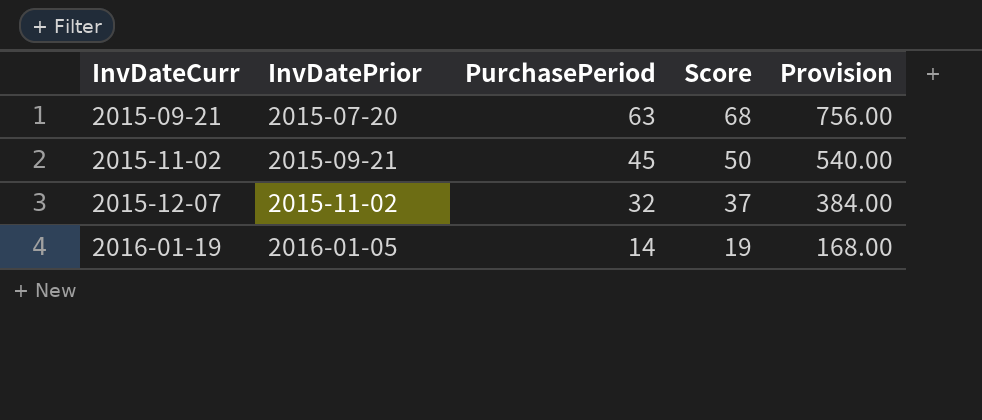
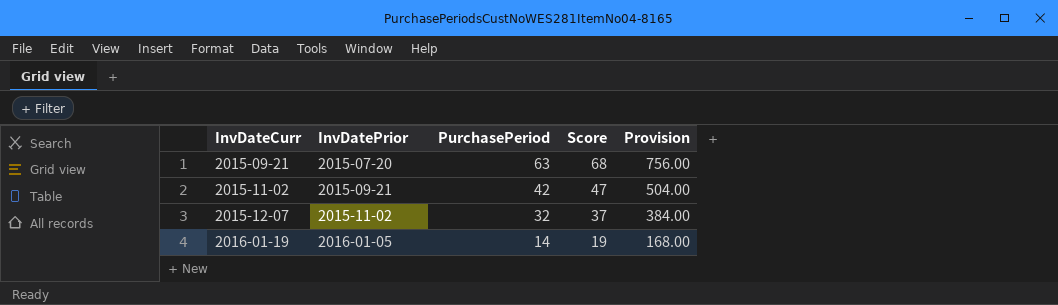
2015-11-02 | PurchasePeriod: 45 -> 42
2015-11-02 | Score: 50 -> 47
2015-11-02 | Provision: 540.00 -> 504.00

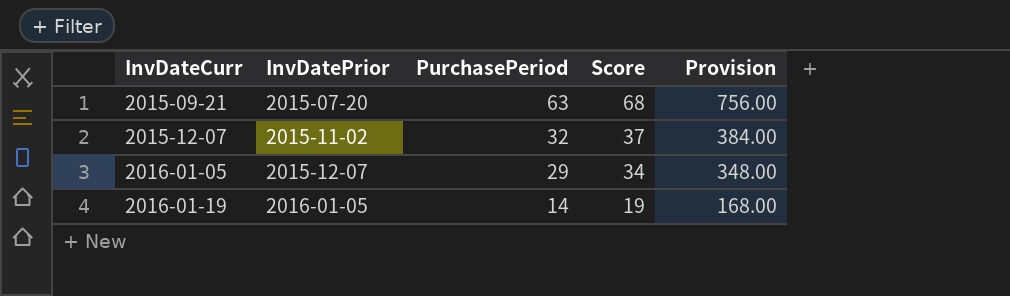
row 2015-11-02: 2015-09-21 | 42 | 47 | 504.00 -> none
row 2016-01-05: none -> 2015-12-07 | 29 | 34 | 348.00

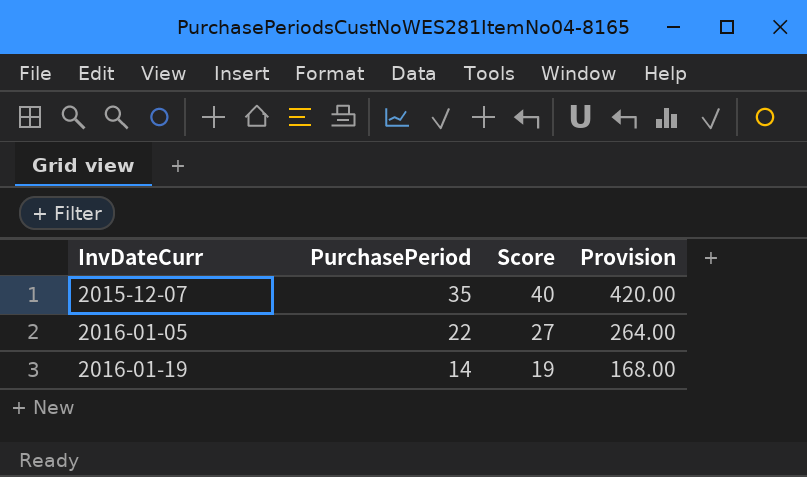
column InvDatePrior | position: 2 -> none
row 2015-09-21: 2015-07-20 | 63 | 68 | 756.00 -> none
2015-12-07 | PurchasePeriod: 32 -> 35
2015-12-07 | Score: 37 -> 40
2015-12-07 | Provision: 384.00 -> 420.00
2016-01-05 | PurchasePeriod: 29 -> 22
2016-01-05 | Score: 34 -> 27
2016-01-05 | Provision: 348.00 -> 264.00

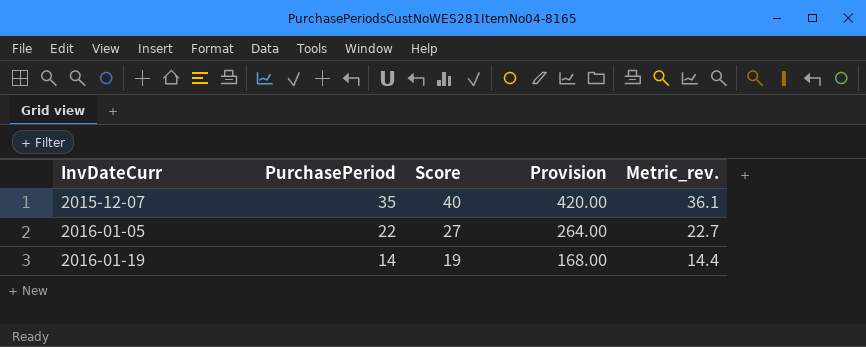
column Metric_rev. | formula: none -> [PurchasePeriod] * 1.03

